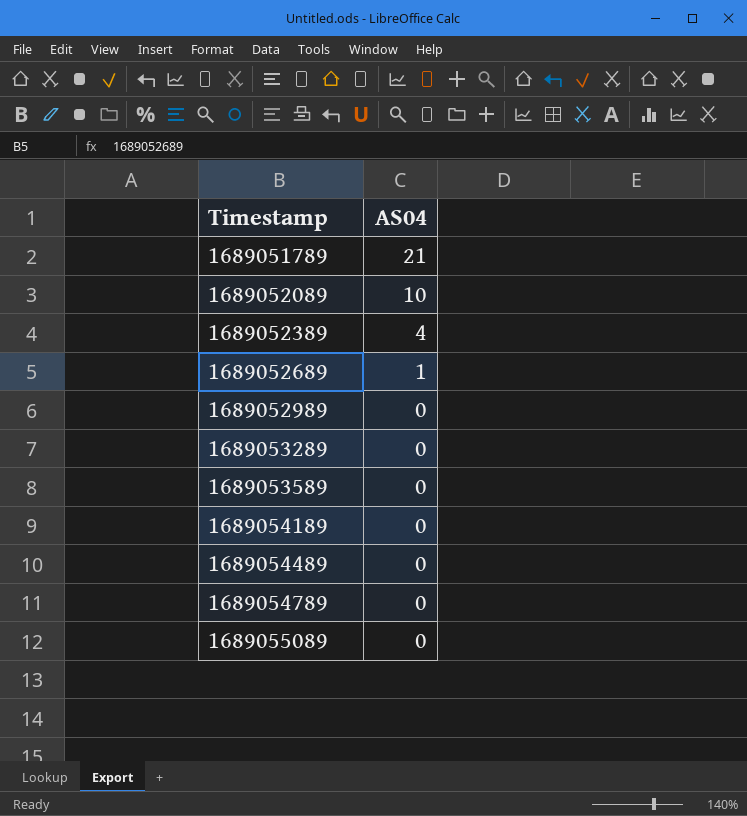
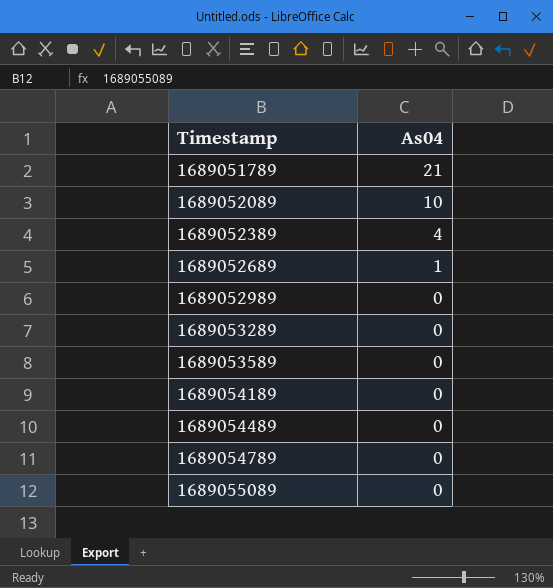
column name: AS04 -> As04

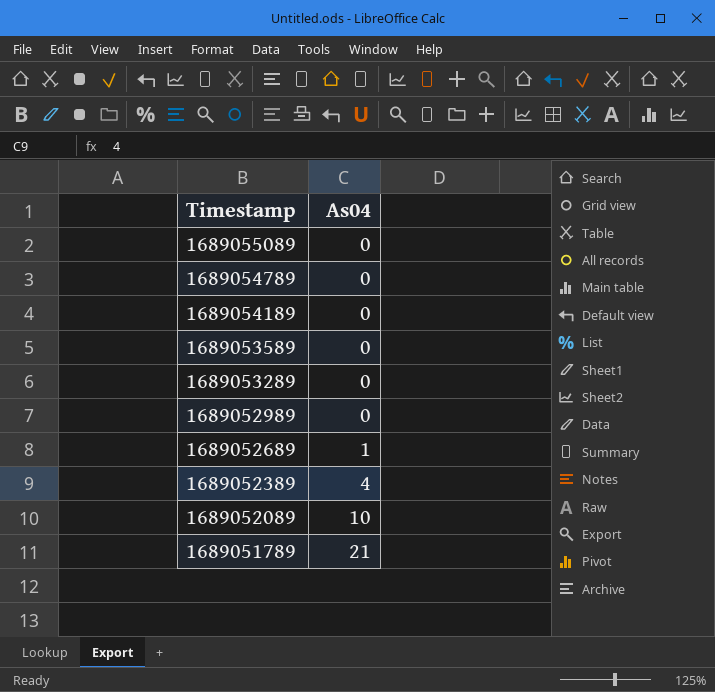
row order: Timestamp ascending -> Timestamp descending
row 1689054489: 0 -> none

